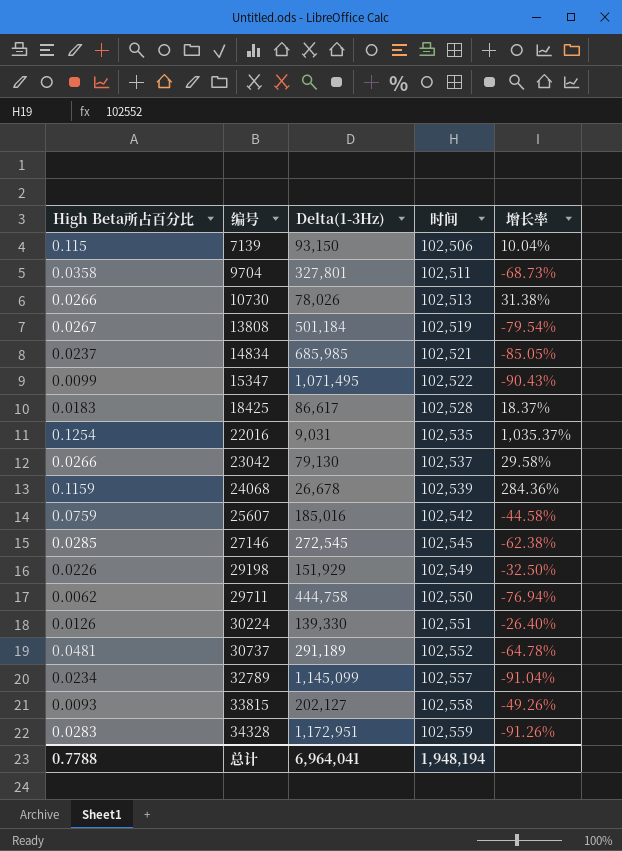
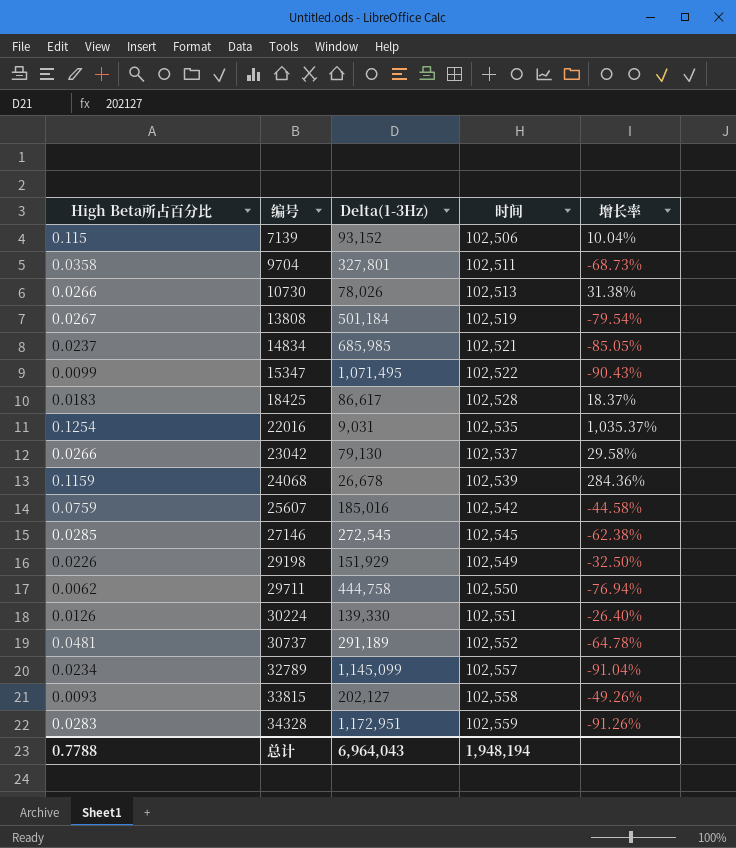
7139 | Delta(1-3Hz): 93,150 -> 93,152
总计 | Delta(1-3Hz): 6,964,041 -> 6,964,043

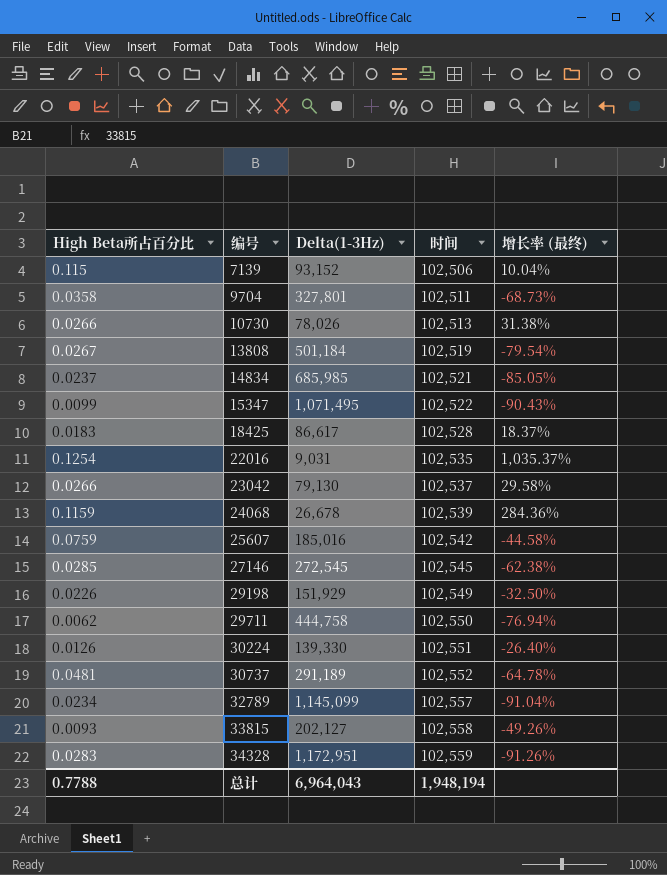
column name: 增长率 -> 增长率 (最终)

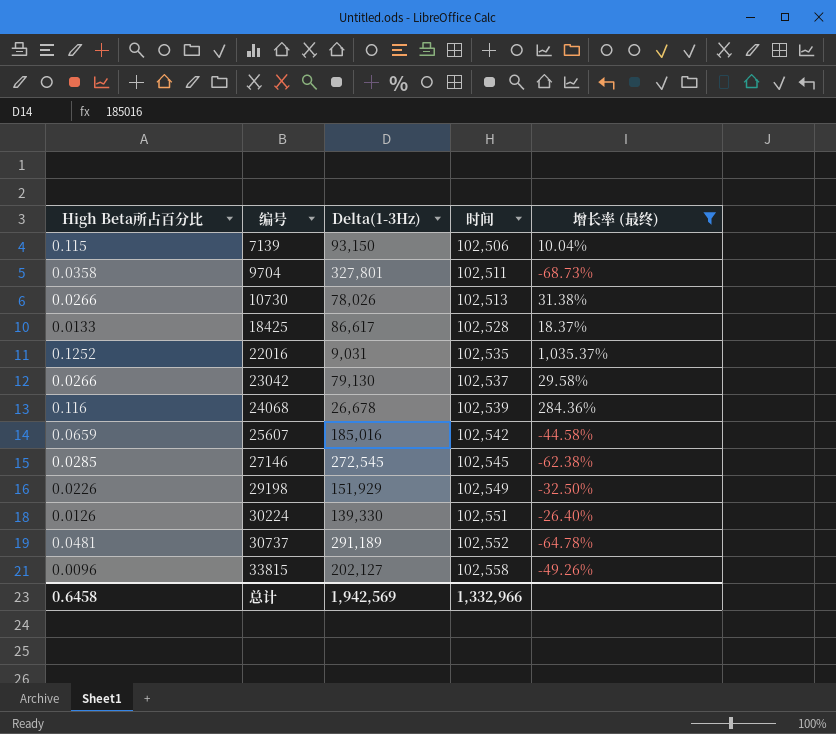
filter: none -> 增长率 (最终) >= -68.73%
7139 | Delta(1-3Hz): 93,152 -> 93,150
18425 | High Beta所占百分比: 0.0183 -> 0.0133
22016 | High Beta所占百分比: 0.1254 -> 0.1252
24068 | High Beta所占百分比: 0.1159 -> 0.116
25607 | High Beta所占百分比: 0.0759 -> 0.0659
33815 | High Beta所占百分比: 0.0093 -> 0.0096
总计 | High Beta所占百分比: 0.7788 -> 0.6458
总计 | Delta(1-3Hz): 6,964,043 -> 1,942,569
总计 | 时间: 1,948,194 -> 1,332,966

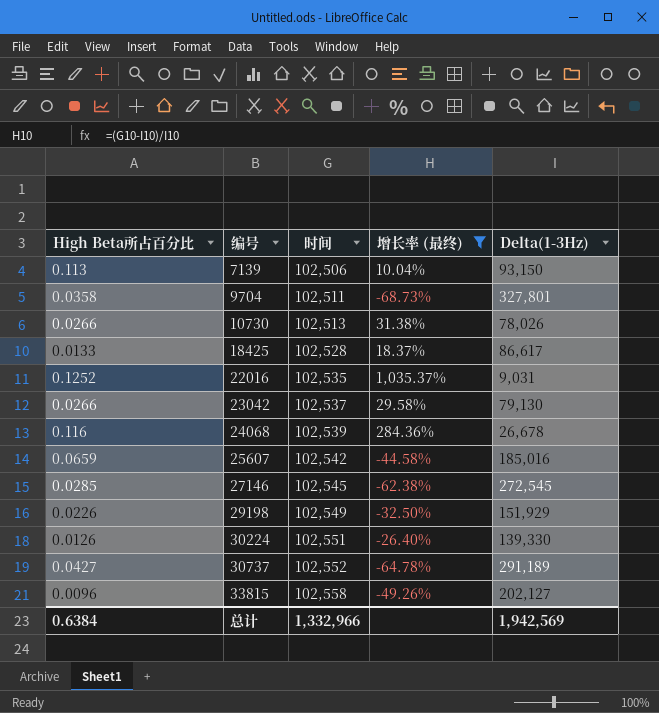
column Delta(1-3Hz) | position: 3 -> 5
7139 | High Beta所占百分比: 0.115 -> 0.113
30737 | High Beta所占百分比: 0.0481 -> 0.0427
总计 | High Beta所占百分比: 0.6458 -> 0.6384

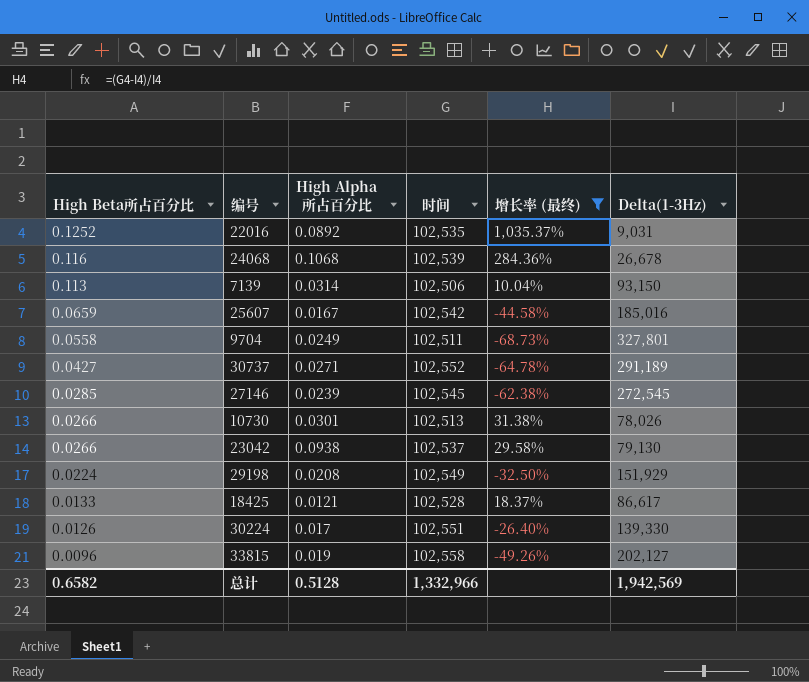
row order: 编号 ascending -> High Beta所占百分比 descending
column High Alpha所占百分比 | position: none -> 3
9704 | High Beta所占百分比: 0.0358 -> 0.0558
29198 | High Beta所占百分比: 0.0226 -> 0.0224
总计 | High Beta所占百分比: 0.6384 -> 0.6582

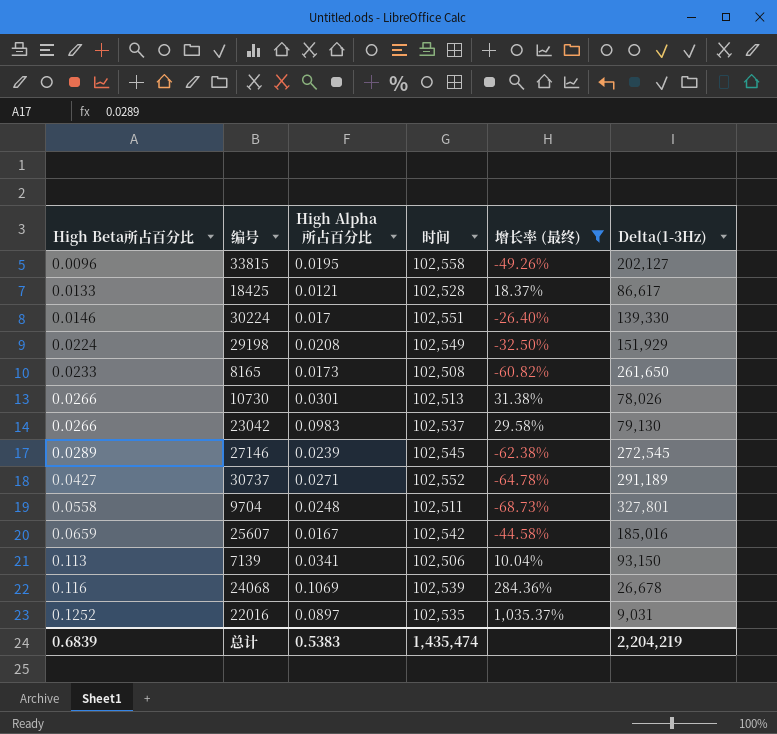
row order: High Beta所占百分比 descending -> High Beta所占百分比 ascending
33815 | High Alpha所占百分比: 0.019 -> 0.0195
30224 | High Beta所占百分比: 0.0126 -> 0.0146
row 8165: none -> 0.0233 | 0.0173 | 102,508 | -60.82% | 261,650
23042 | High Alpha所占百分比: 0.0938 -> 0.0983
27146 | High Beta所占百分比: 0.0285 -> 0.0289
9704 | High Alpha所占百分比: 0.0249 -> 0.0248
7139 | High Alpha所占百分比: 0.0314 -> 0.0341
24068 | High Alpha所占百分比: 0.1068 -> 0.1069
22016 | High Alpha所占百分比: 0.0892 -> 0.0897
总计 | High Beta所占百分比: 0.6582 -> 0.6839
总计 | High Alpha所占百分比: 0.5128 -> 0.5383
总计 | 时间: 1,332,966 -> 1,435,474
总计 | Delta(1-3Hz): 1,942,569 -> 2,204,219

